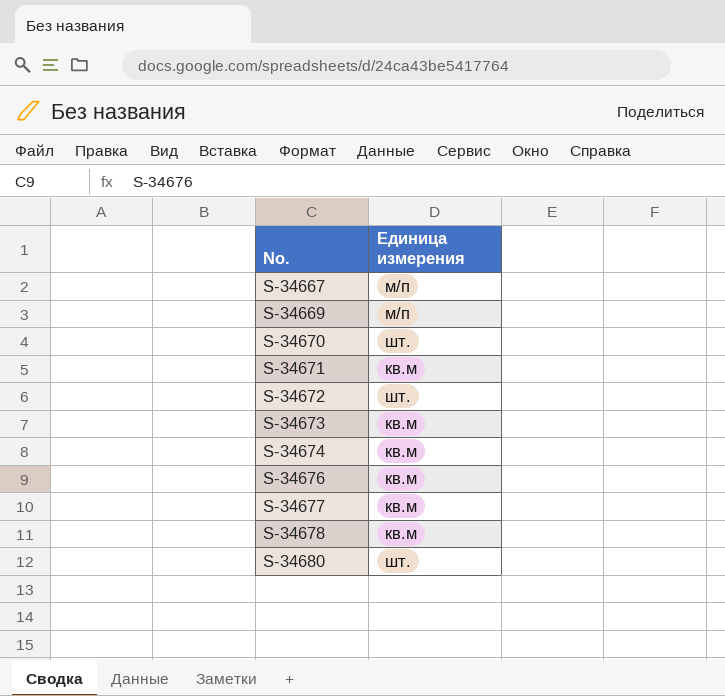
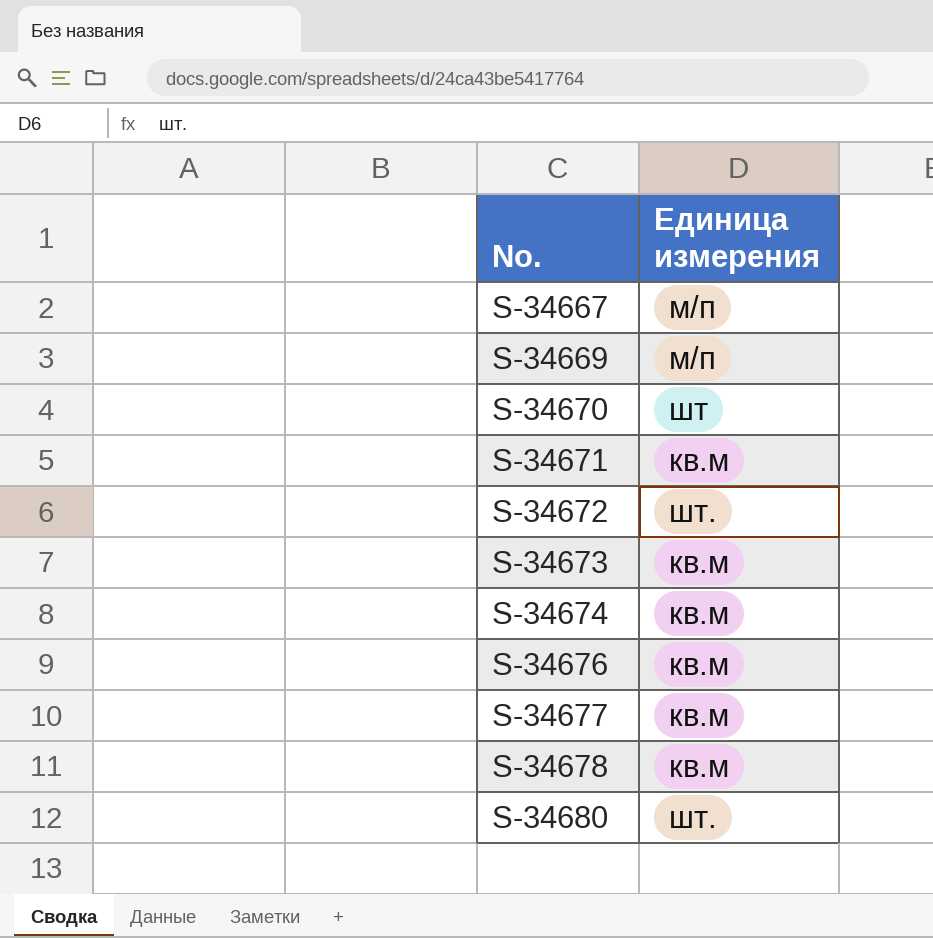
S-34670 | Единица измерения: шт. -> шт

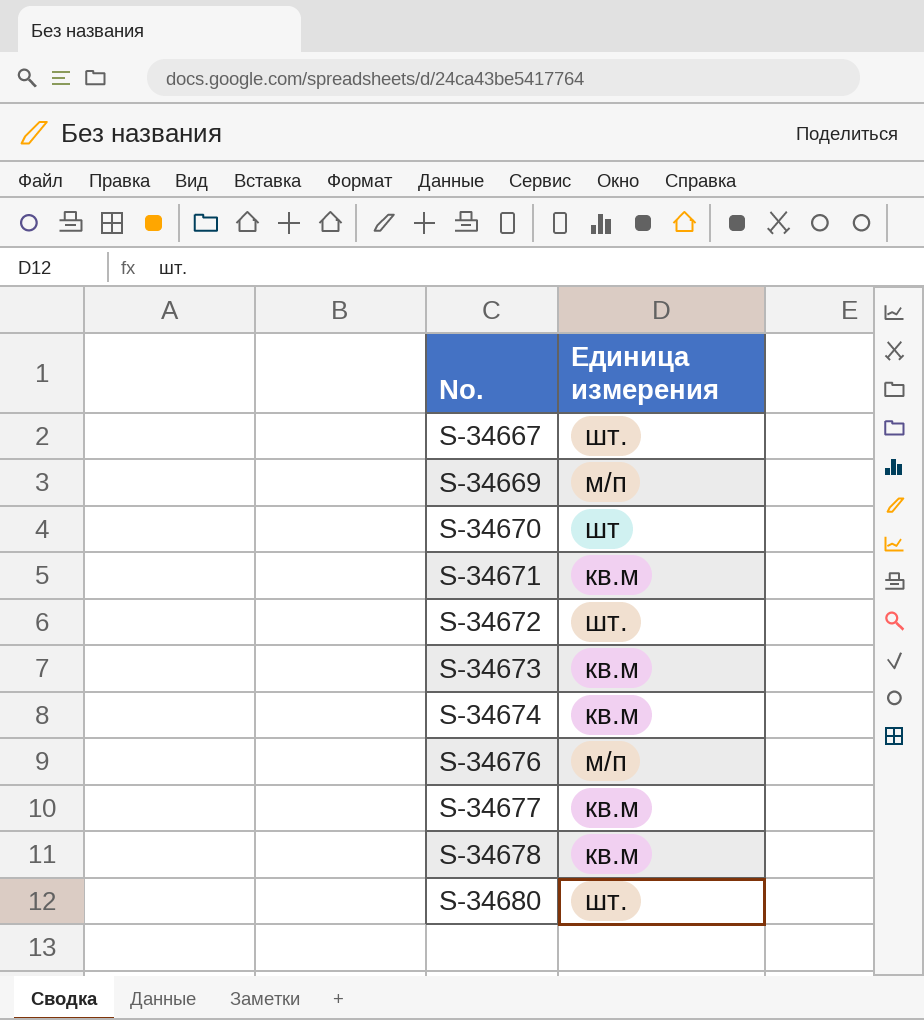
S-34667 | Единица измерения: м/п -> шт.
S-34676 | Единица измерения: кв.м -> м/п

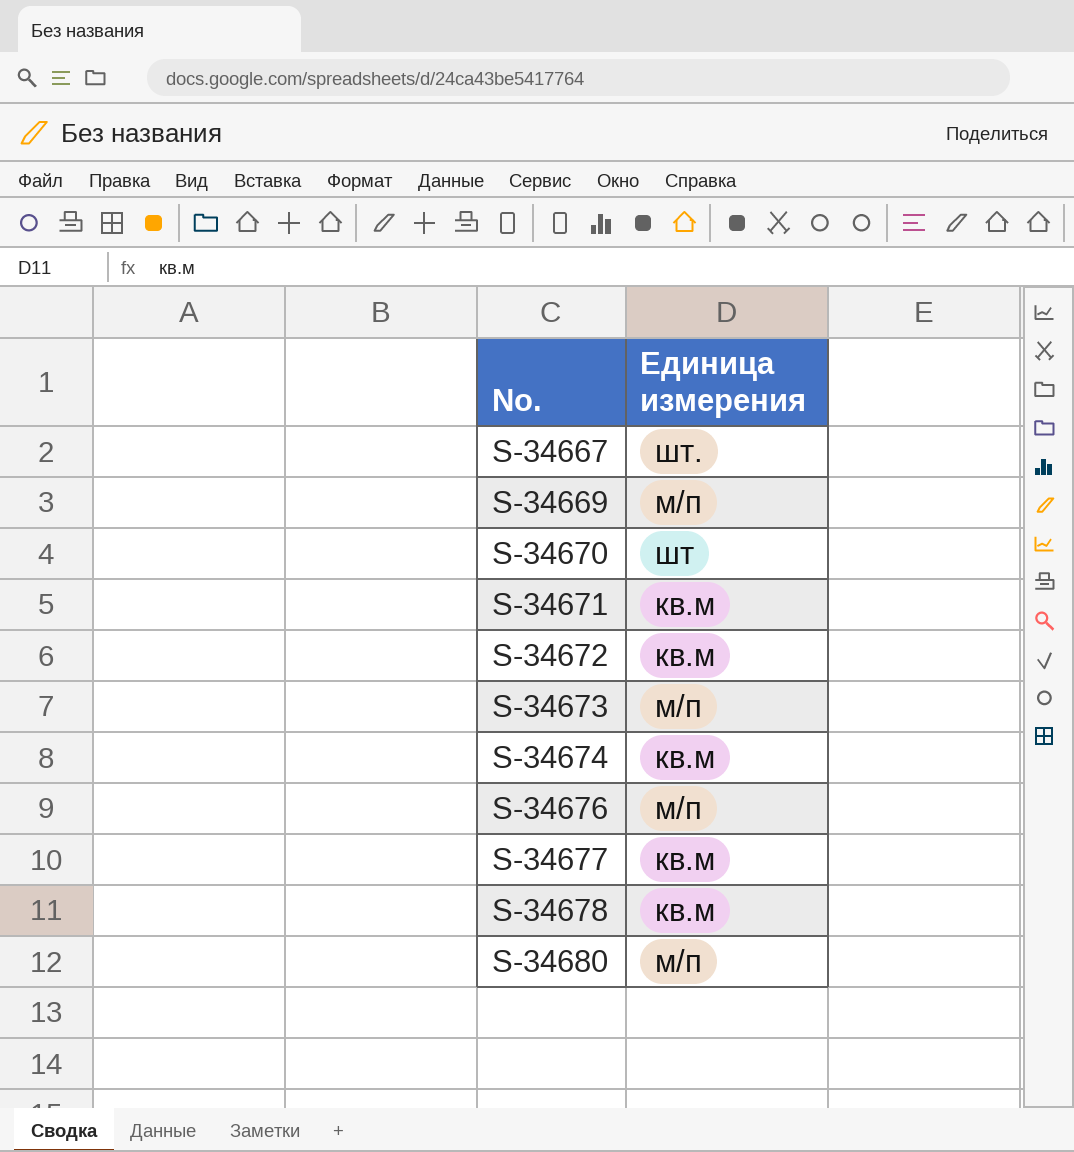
S-34672 | Единица измерения: шт. -> кв.м
S-34673 | Единица измерения: кв.м -> м/п
S-34680 | Единица измерения: шт. -> м/п

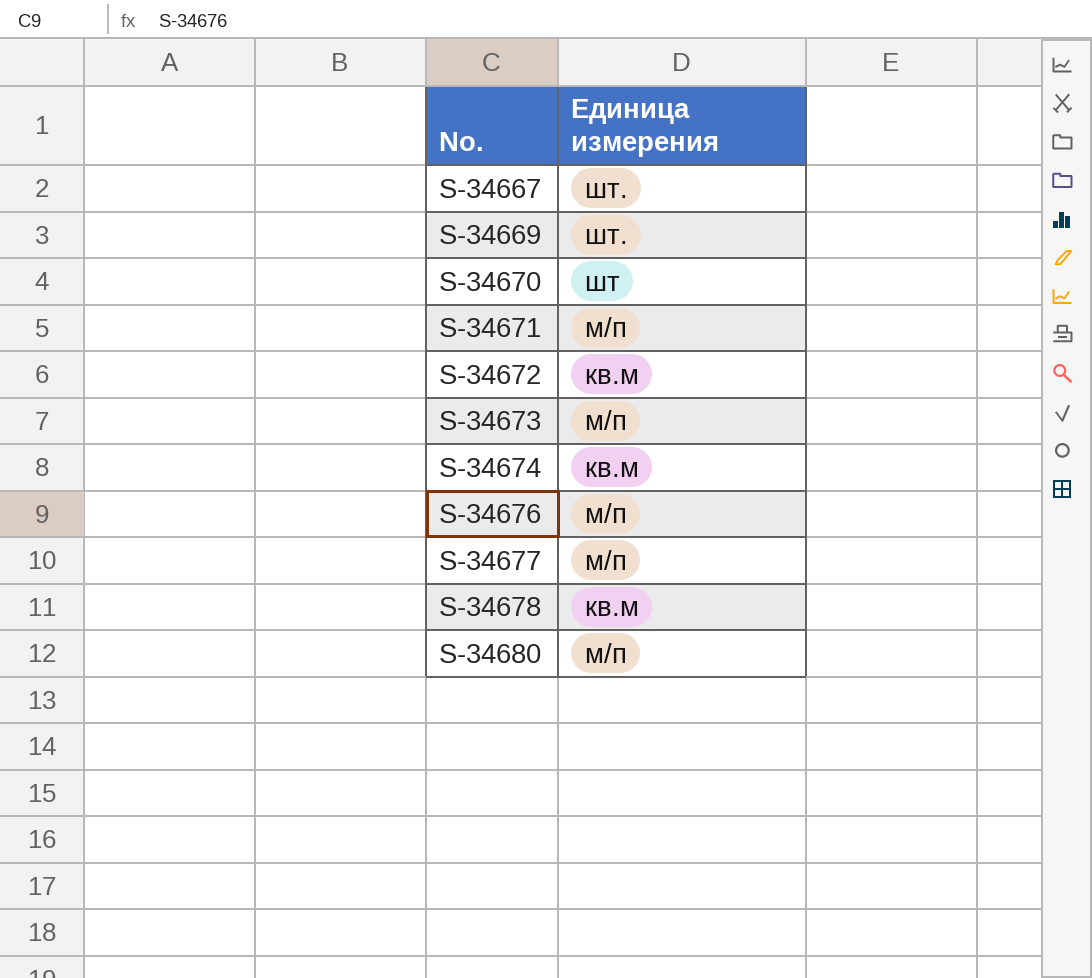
S-34669 | Единица измерения: м/п -> шт.
S-34671 | Единица измерения: кв.м -> м/п
S-34677 | Единица измерения: кв.м -> м/п

